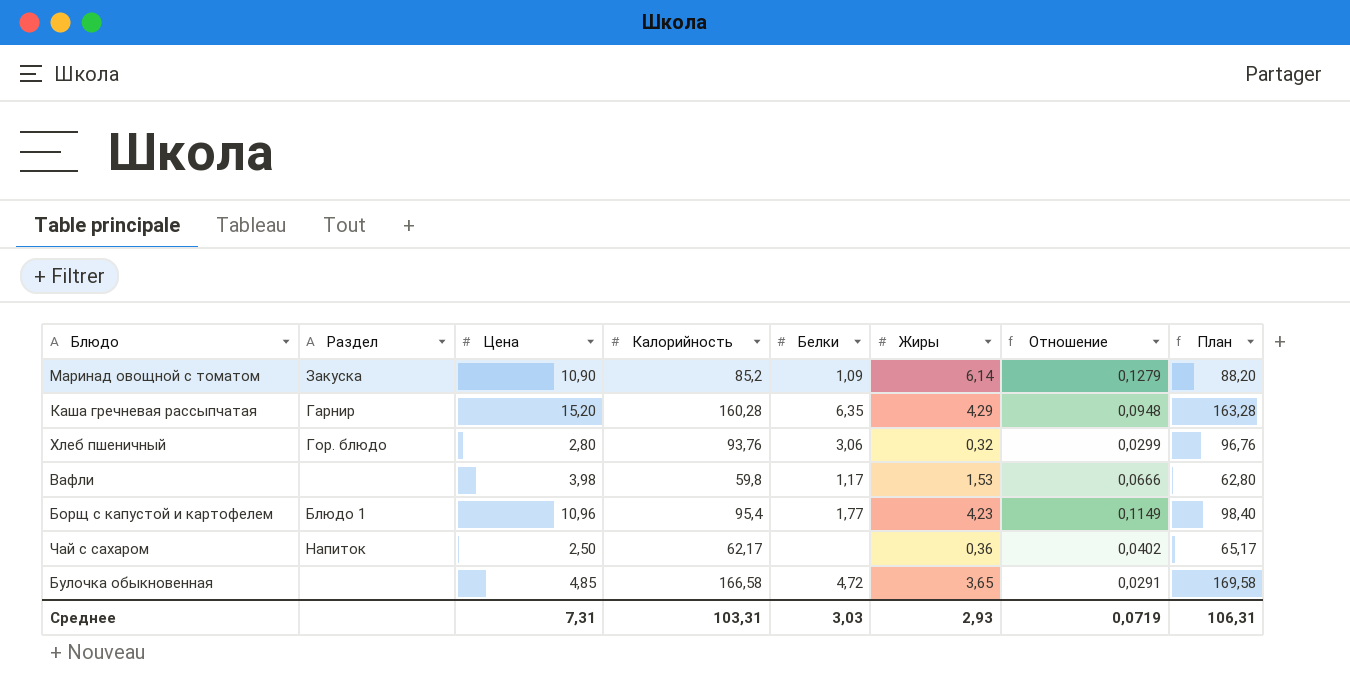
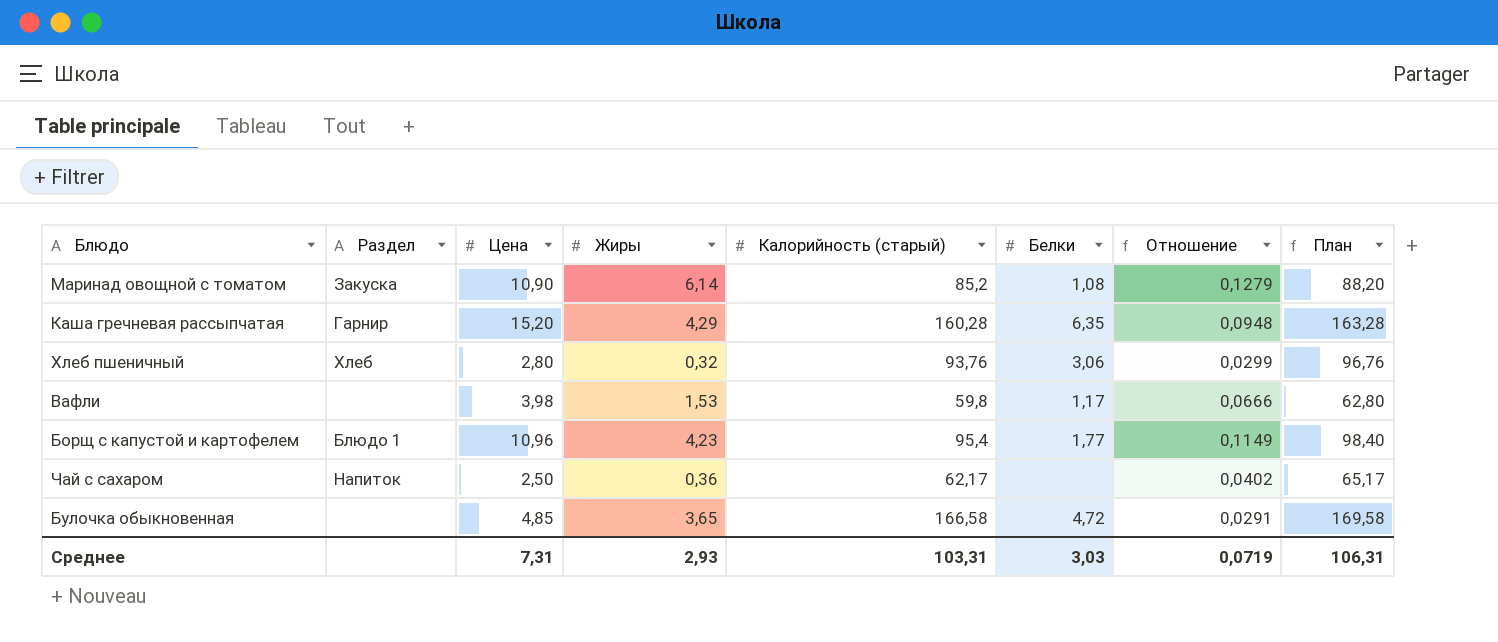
column Жиры | position: 6 -> 4
column name: Калорийность -> Калорийность (старый)
Маринад овощной с томатом | Белки: 1,09 -> 1,08
Хлеб пшеничный | Раздел: Гор. блюдо -> Хлеб

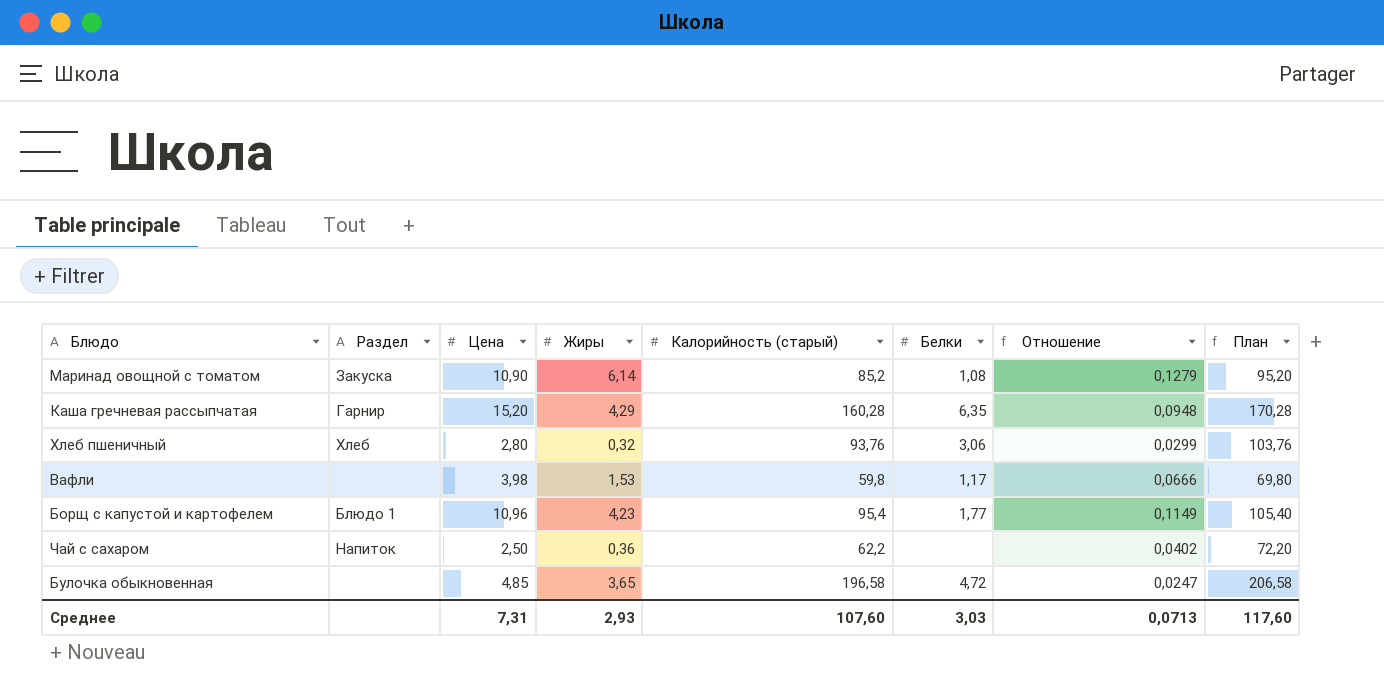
column План | formula: [Калорийность (старый)] + 3 -> [Калорийность (старый)] + 10
Чай с сахаром | Калорийность (старый): 62,17 -> 62,2
Булочка обыкновенная | Калорийность (старый): 166,58 -> 196,58
Булочка обыкновенная | Отношение: 0,0291 -> 0,0247
Среднее | Калорийность (старый): 103,31 -> 107,60
Среднее | Отношение: 0,0719 -> 0,0713
Среднее | План: 106,31 -> 117,60

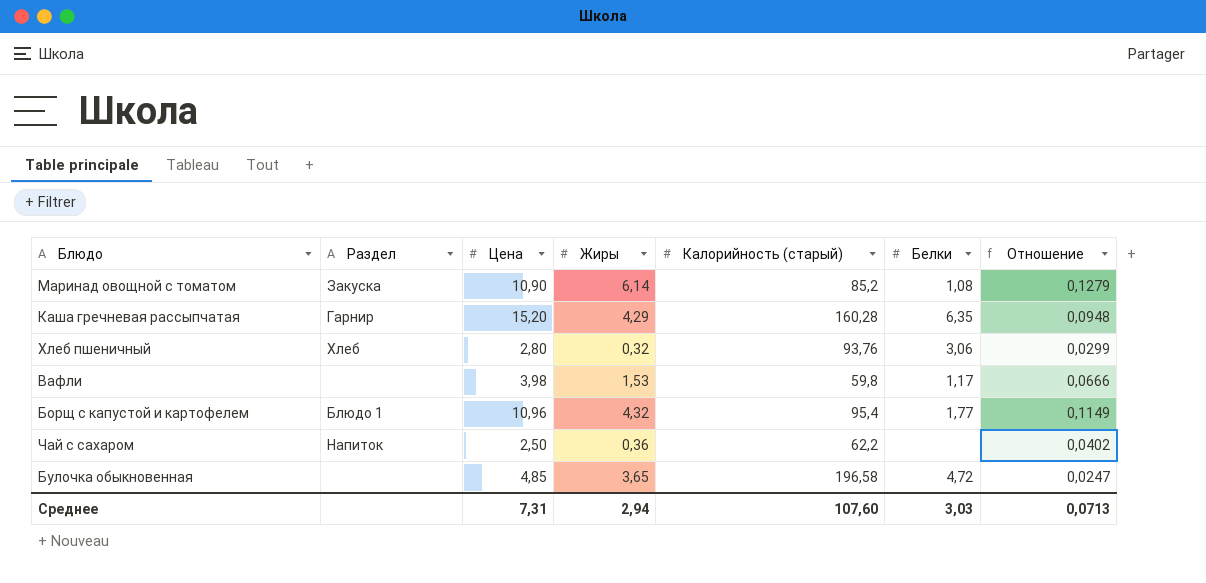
column План | formula: [Калорийность (старый)] + 10 -> none
Борщ с капустой и картофелем | Жиры: 4,23 -> 4,32
Среднее | Жиры: 2,93 -> 2,94

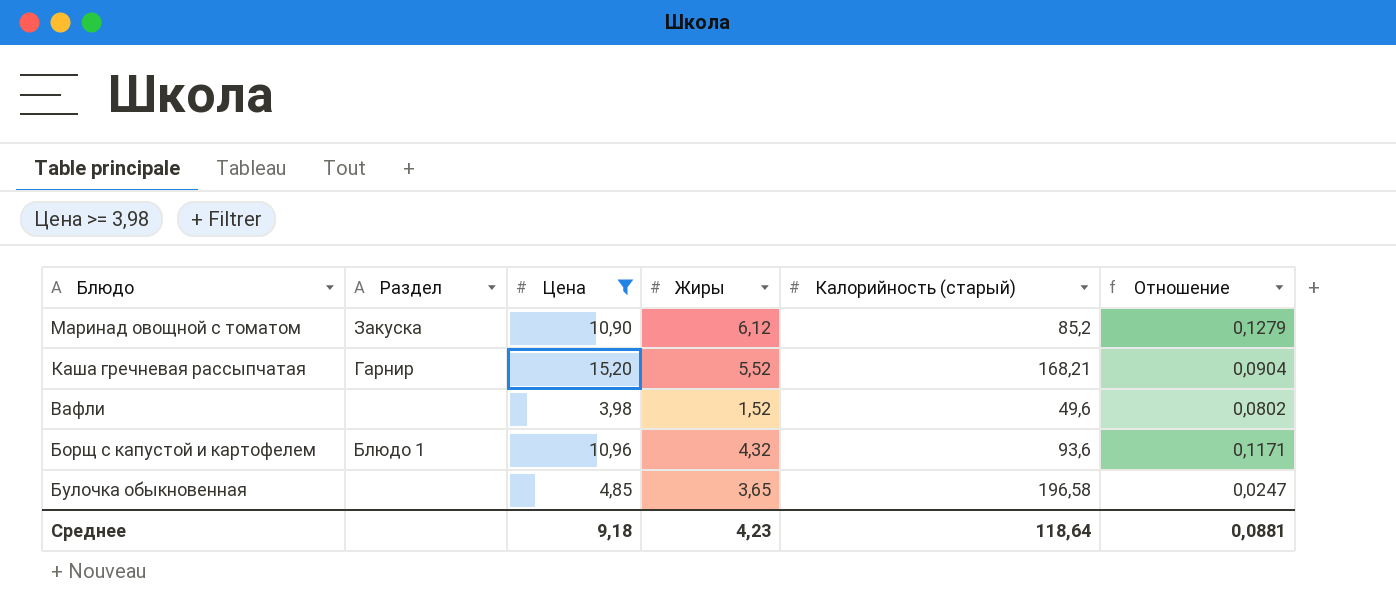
filter: none -> Цена >= 3,98
column Белки | position: 6 -> none
Маринад овощной с томатом | Жиры: 6,14 -> 6,12
Каша гречневая рассыпчатая | Жиры: 4,29 -> 5,52
Каша гречневая рассыпчатая | Калорийность (старый): 160,28 -> 168,21
Каша гречневая рассыпчатая | Отношение: 0,0948 -> 0,0904
Вафли | Жиры: 1,53 -> 1,52
Вафли | Калорийность (старый): 59,8 -> 49,6
Вафли | Отношение: 0,0666 -> 0,0802
Борщ с капустой и картофелем | Калорийность (старый): 95,4 -> 93,6
Борщ с капустой и картофелем | Отношение: 0,1149 -> 0,1171
Среднее | Цена: 7,31 -> 9,18
Среднее | Жиры: 2,94 -> 4,23
Среднее | Калорийность (старый): 107,60 -> 118,64
Среднее | Отношение: 0,0713 -> 0,0881

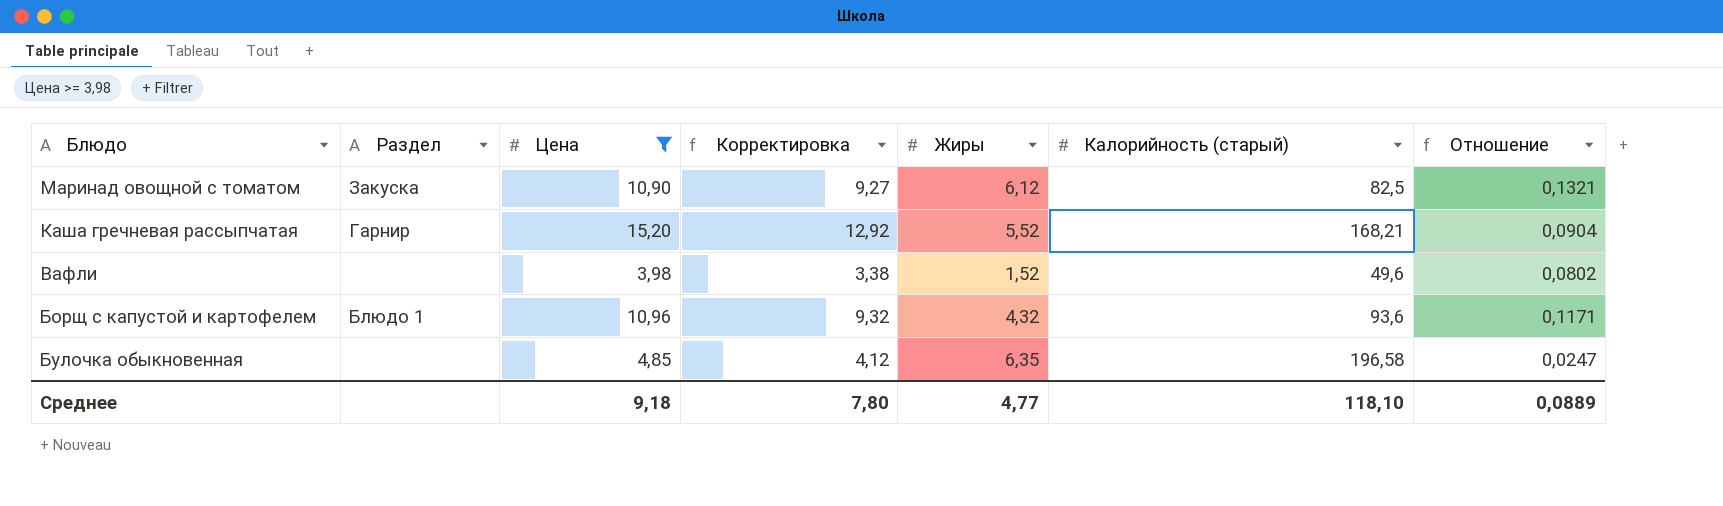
column Корректировка | formula: none -> [Цена] * 0,85
Маринад овощной с томатом | Калорийность (старый): 85,2 -> 82,5
Маринад овощной с томатом | Отношение: 0,1279 -> 0,1321
Булочка обыкновенная | Жиры: 3,65 -> 6,35
Среднее | Жиры: 4,23 -> 4,77
Среднее | Калорийность (старый): 118,64 -> 118,10
Среднее | Отношение: 0,0881 -> 0,0889

